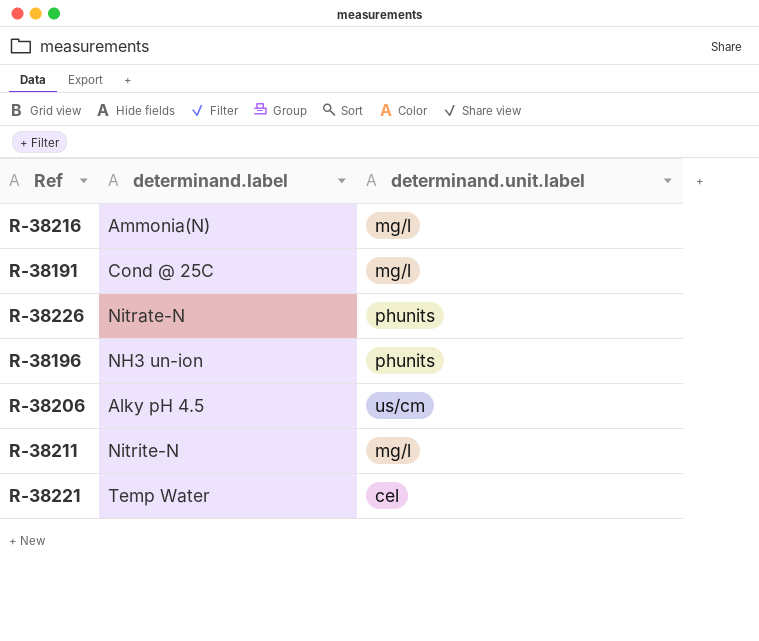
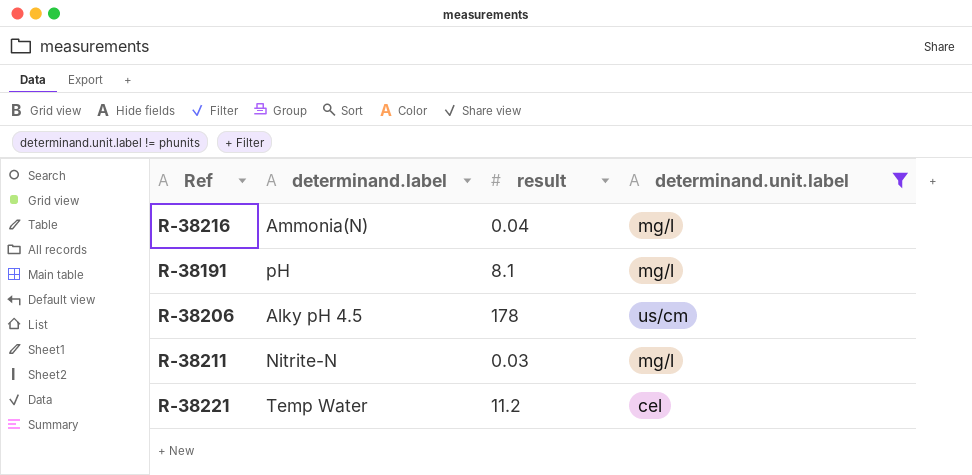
filter: none -> determinand.unit.label != phunits
column result | position: none -> 3
R-38191 | determinand.label: Cond @ 25C -> pH

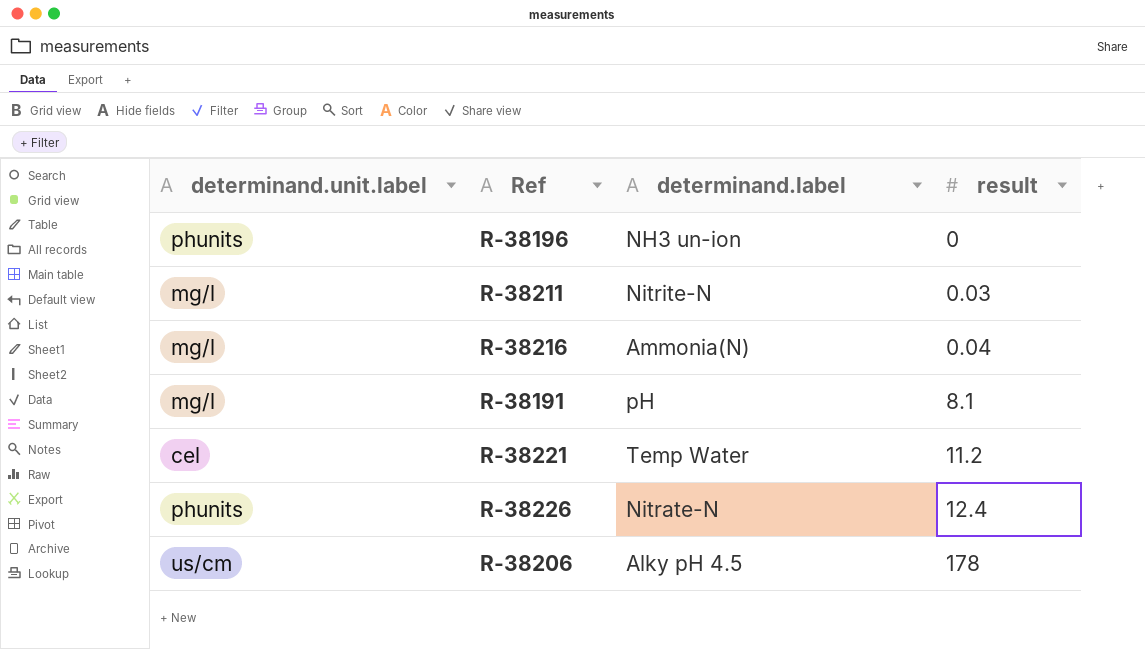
filter: determinand.unit.label != phunits -> none
row order: none -> result ascending
column determinand.unit.label | position: 4 -> 1

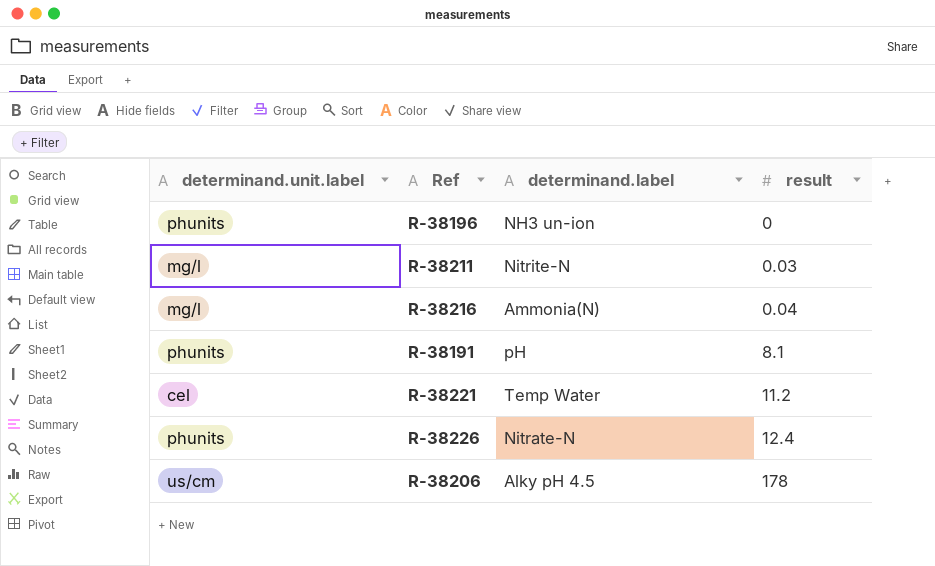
R-38191 | determinand.unit.label: mg/l -> phunits

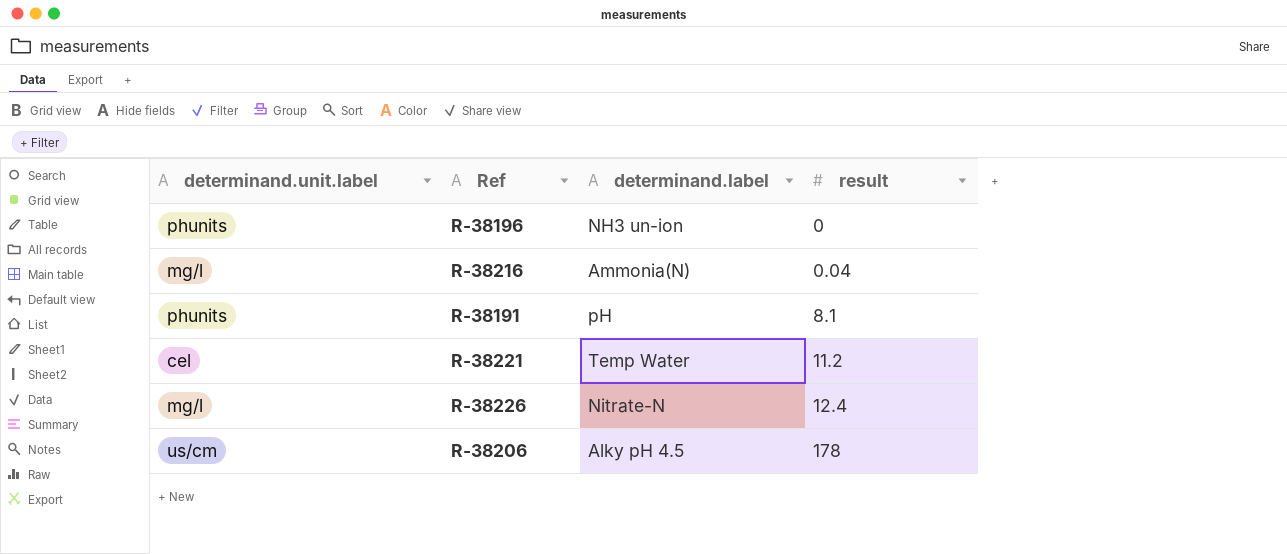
row R-38211: mg/l | Nitrite-N | 0.03 -> none
R-38226 | determinand.unit.label: phunits -> mg/l

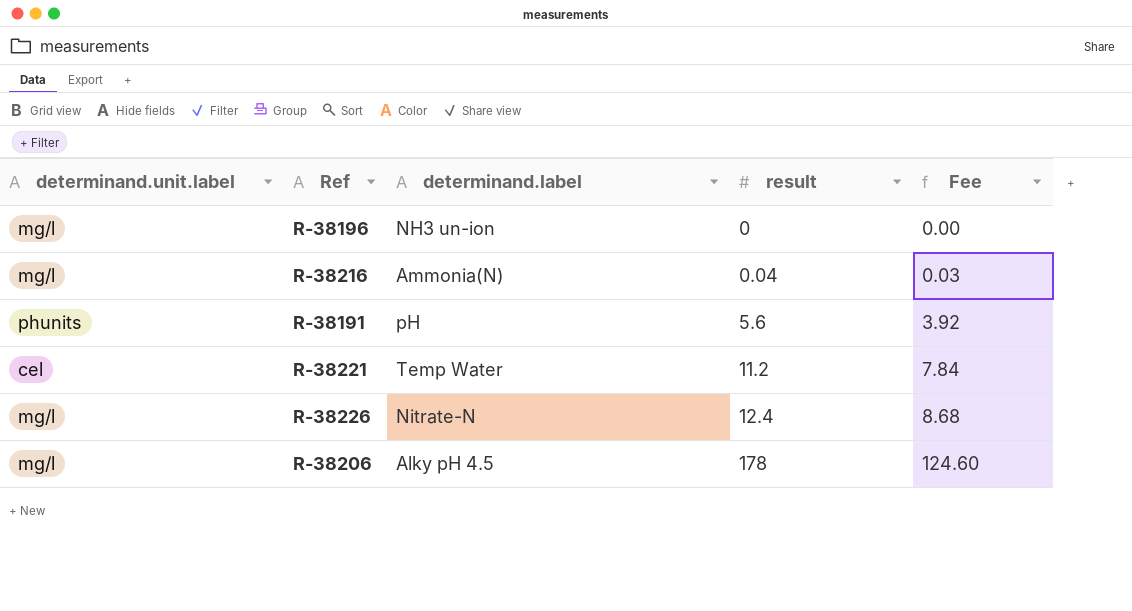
column Fee | formula: none -> [result] * 0.7
R-38196 | determinand.unit.label: phunits -> mg/l
R-38191 | result: 8.1 -> 5.6
R-38206 | determinand.unit.label: us/cm -> mg/l

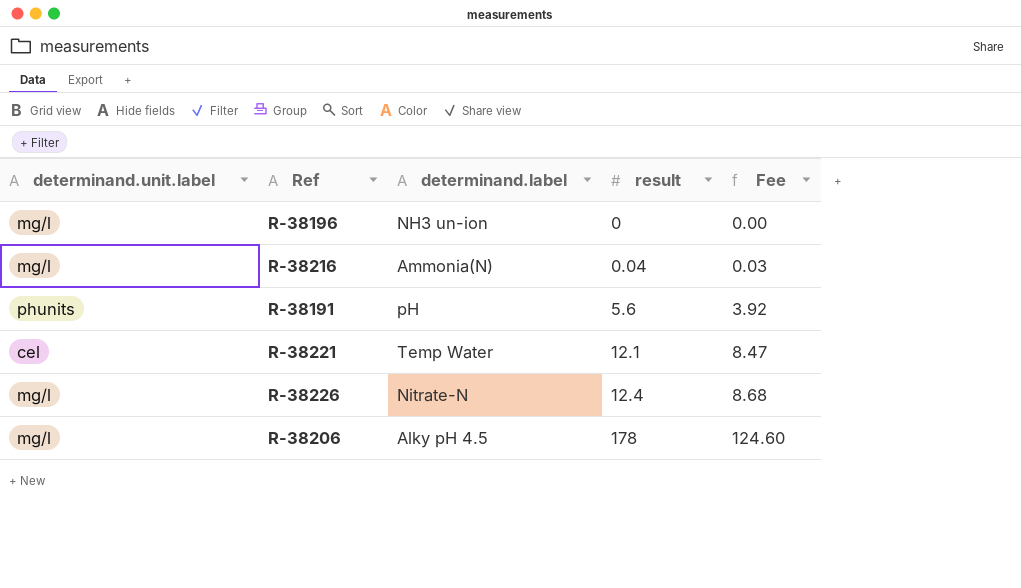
R-38221 | result: 11.2 -> 12.1
R-38221 | Fee: 7.84 -> 8.47

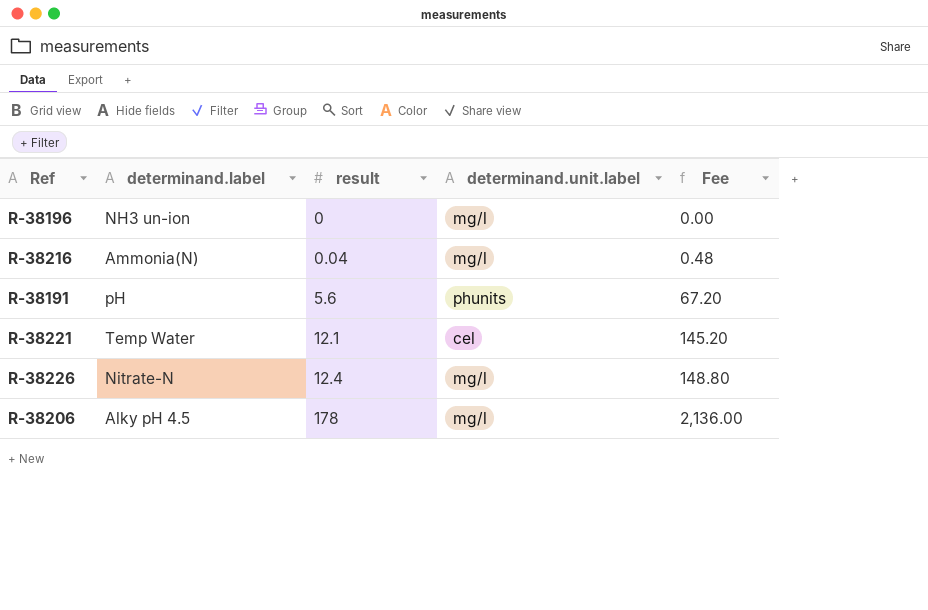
column determinand.unit.label | position: 1 -> 4
column Fee | formula: [result] * 0.7 -> [result] * 12

